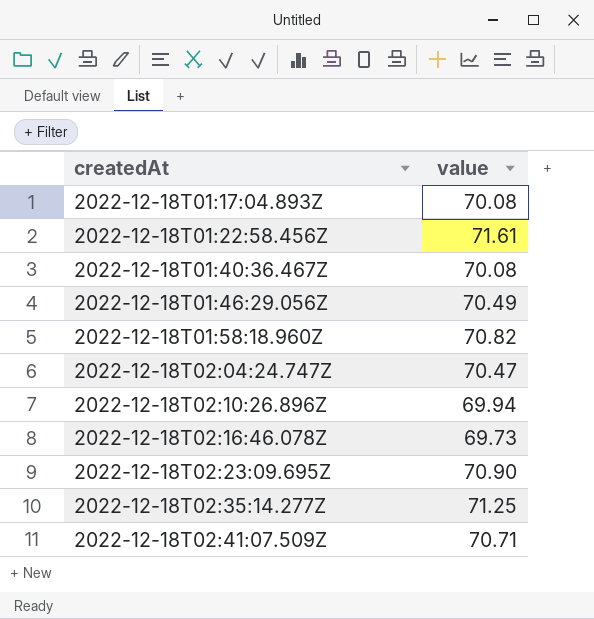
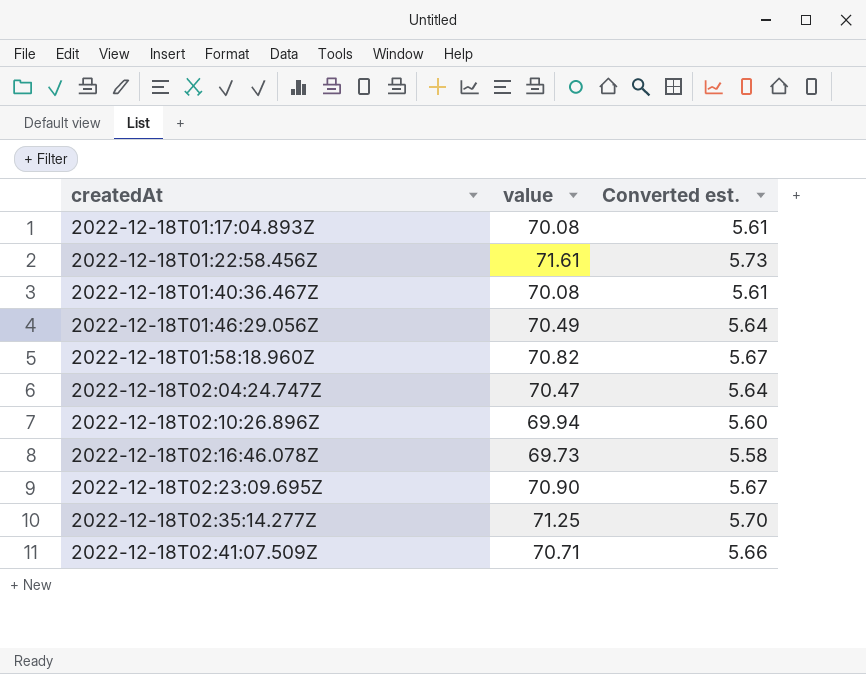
column Converted est. | formula: none -> [value] * 0.08

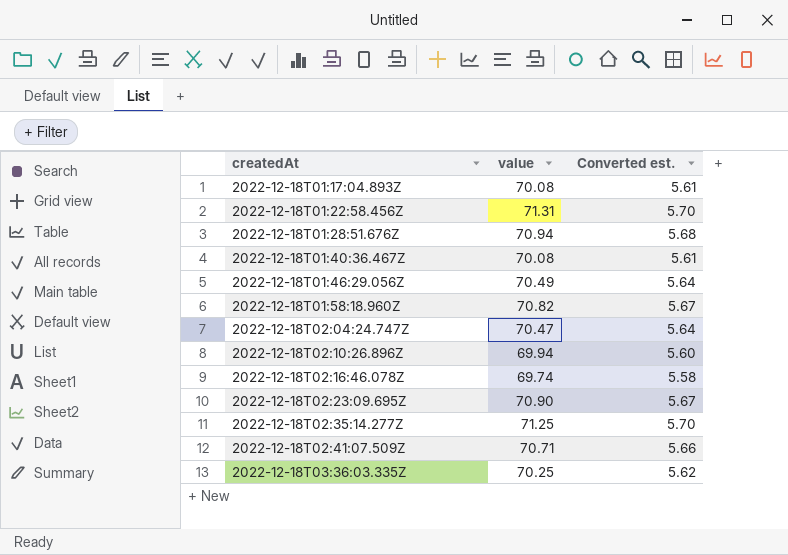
2022-12-18T01:22:58.456Z | value: 71.61 -> 71.31
2022-12-18T01:22:58.456Z | Converted est.: 5.73 -> 5.70
row 2022-12-18T01:28:51.676Z: none -> 70.94 | 5.68
2022-12-18T02:16:46.078Z | value: 69.73 -> 69.74
row 2022-12-18T03:36:03.335Z: none -> 70.25 | 5.62

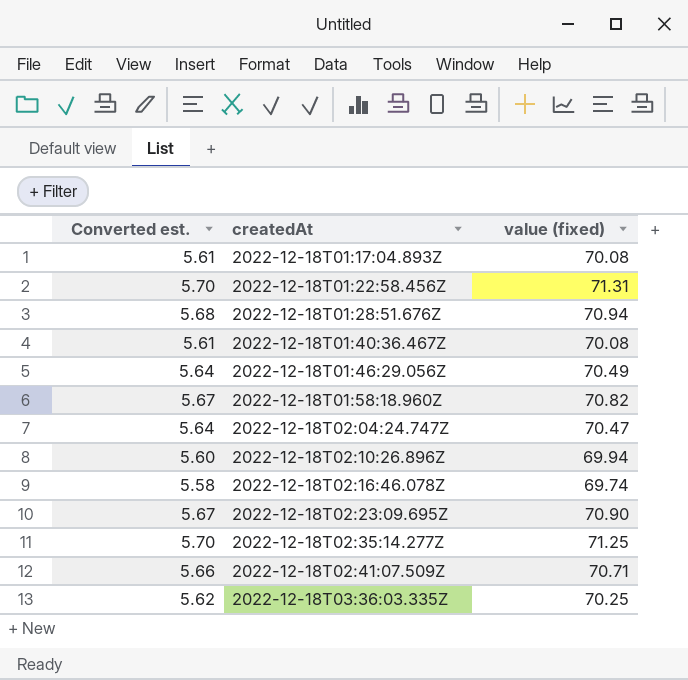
column Converted est. | position: 3 -> 1
column name: value -> value (fixed)

